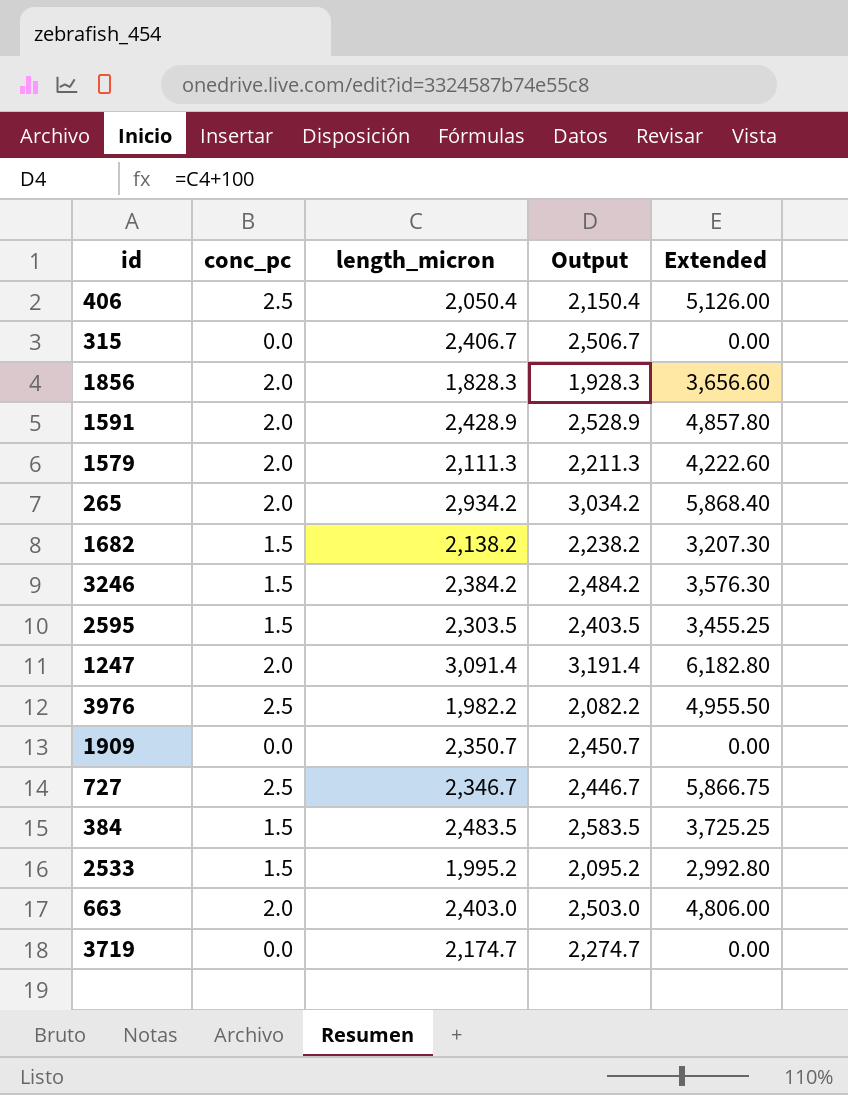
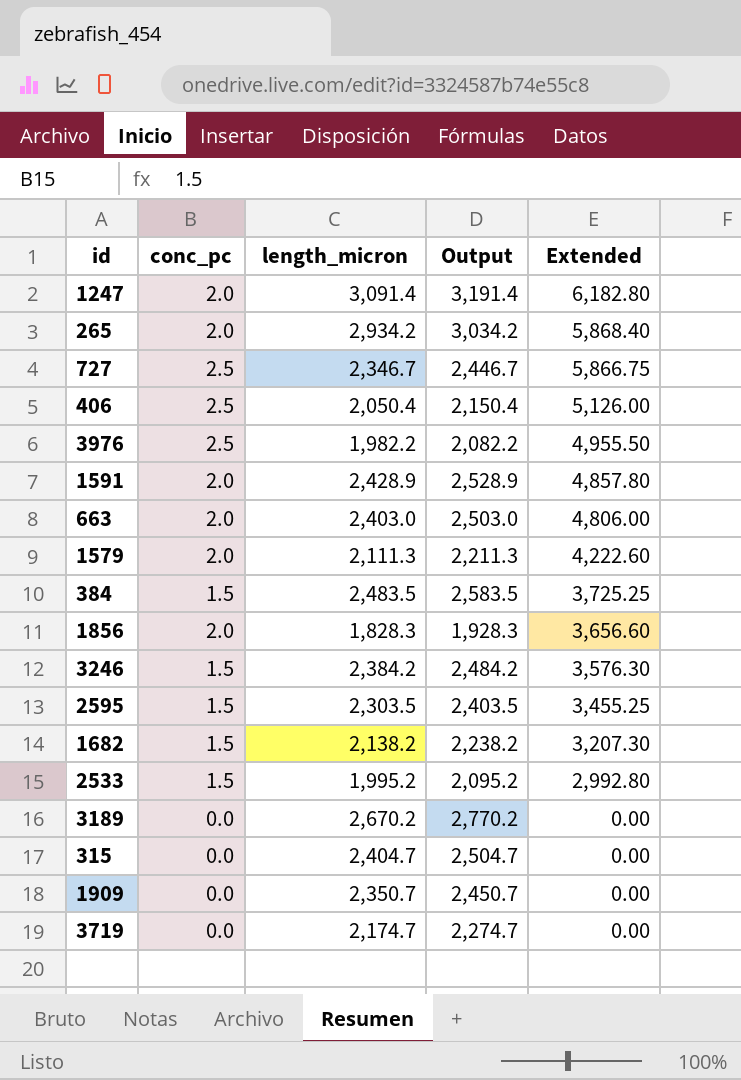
row order: none -> Extended descending
row 3189: none -> 0.0 | 2,670.2 | 2,770.2 | 0.00
315 | length_micron: 2,406.7 -> 2,404.7
315 | Output: 2,506.7 -> 2,504.7

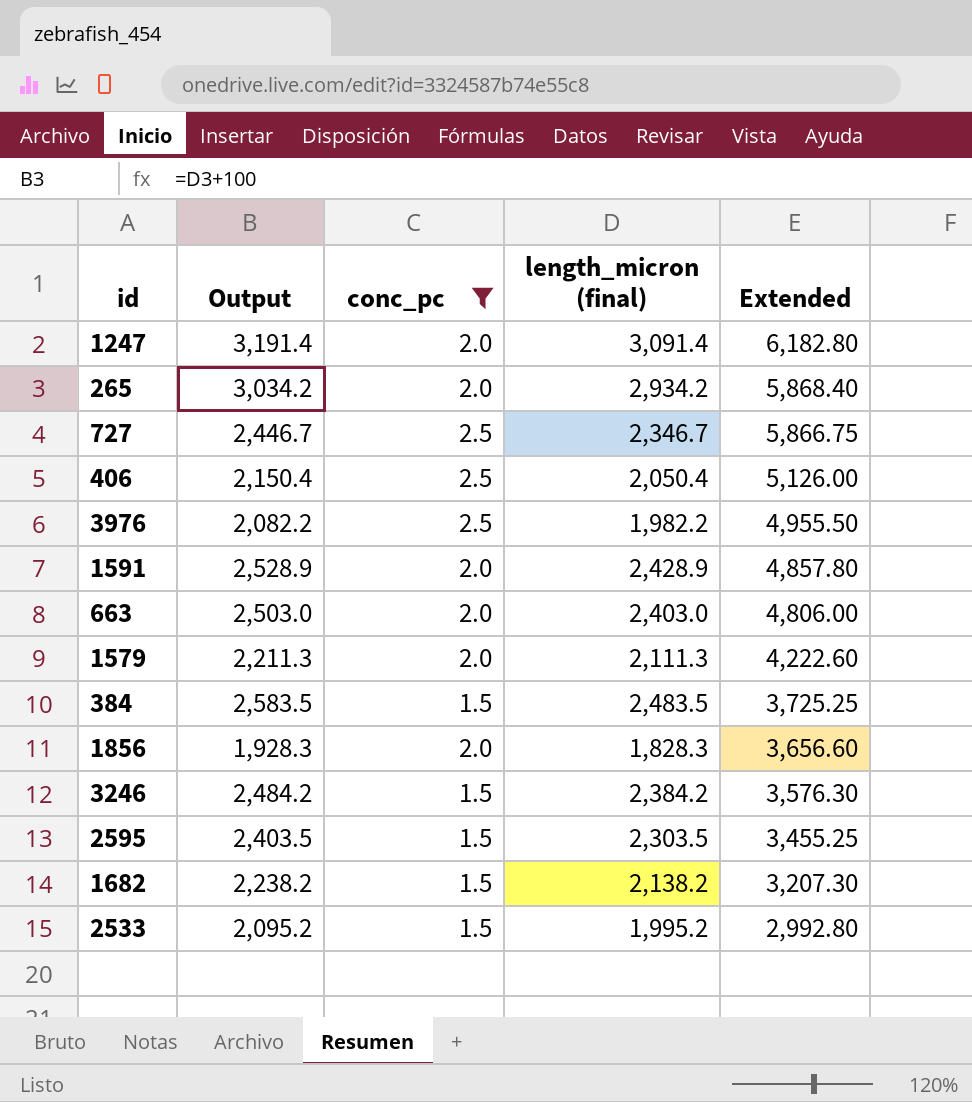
filter: none -> conc_pc != 0.0
column Output | position: 4 -> 2
column name: length_micron -> length_micron (final)

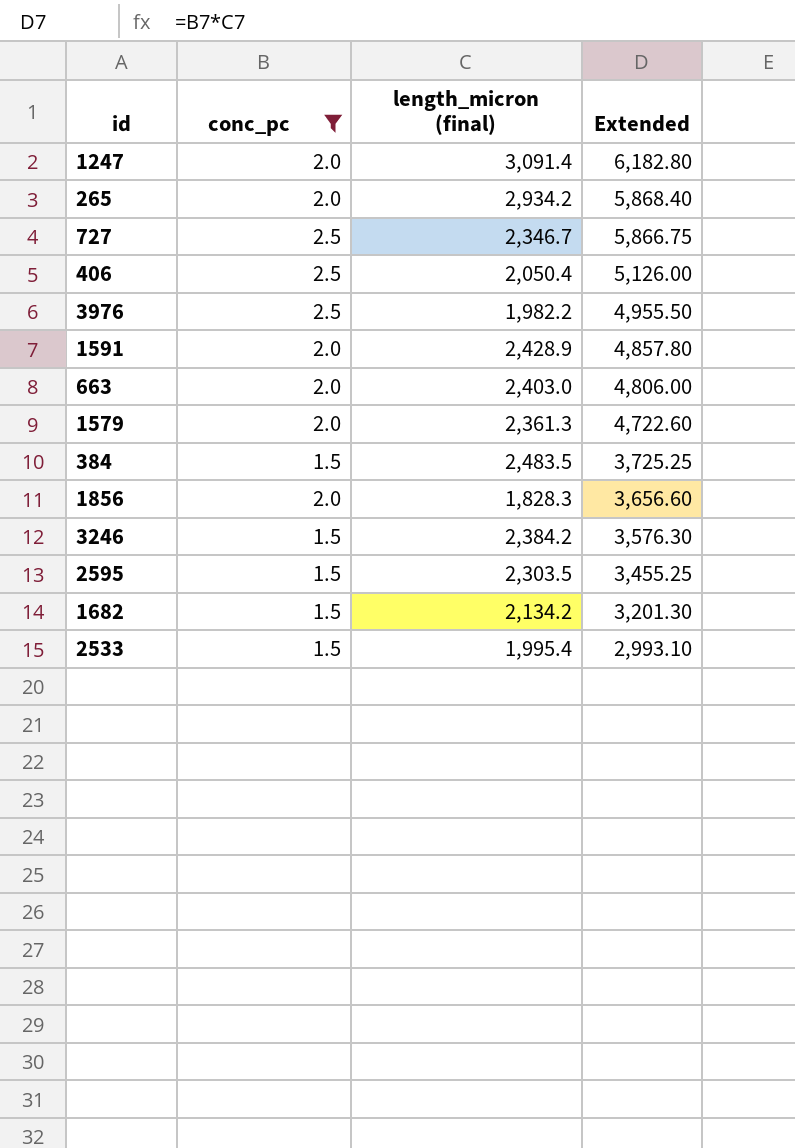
column Output | formula: [length_micron (final)] + 100 -> none
1579 | length_micron (final): 2,111.3 -> 2,361.3
1579 | Extended: 4,222.60 -> 4,722.60
1682 | length_micron (final): 2,138.2 -> 2,134.2
1682 | Extended: 3,207.30 -> 3,201.30
2533 | length_micron (final): 1,995.2 -> 1,995.4
2533 | Extended: 2,992.80 -> 2,993.10

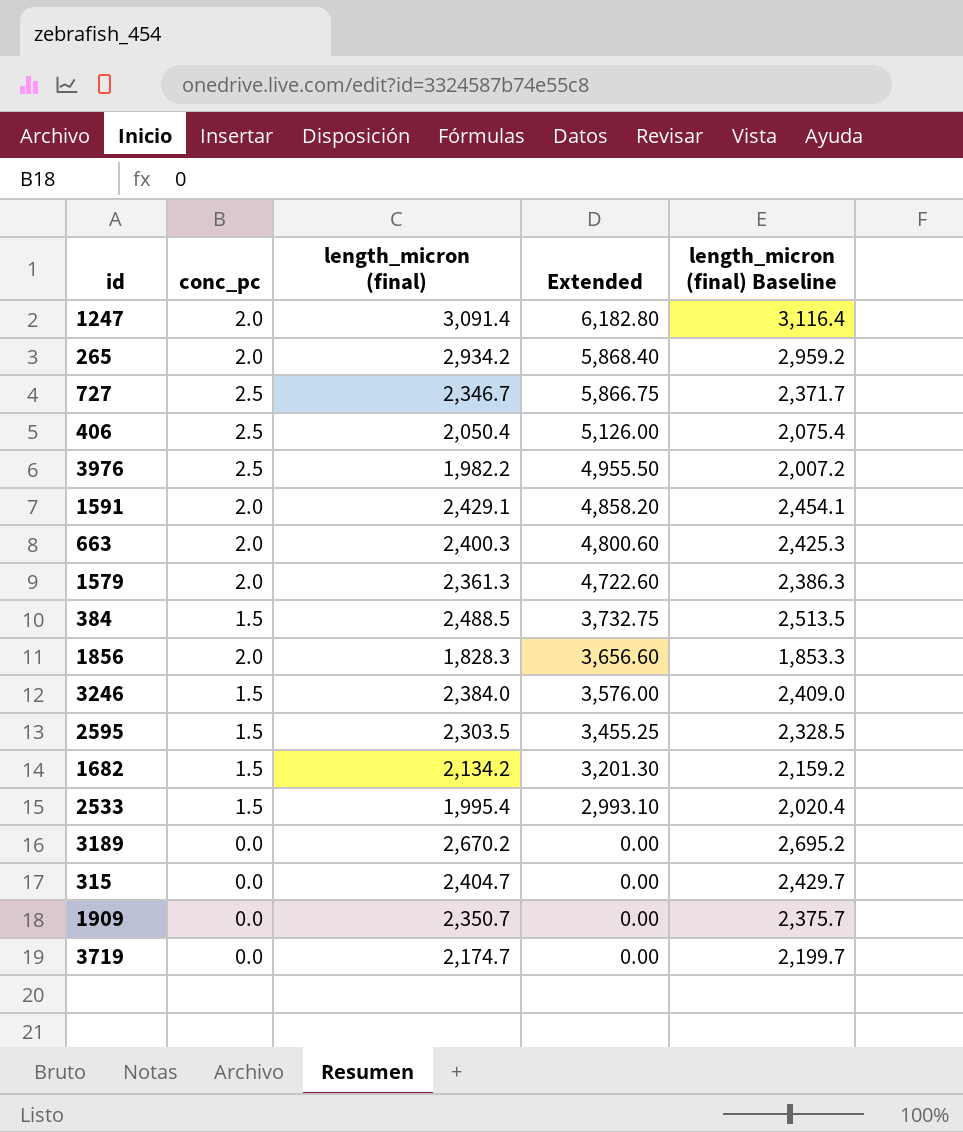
filter: conc_pc != 0.0 -> none
column length_micron (final) Baseline | formula: none -> [length_micron (final)] + 25
1591 | length_micron (final): 2,428.9 -> 2,429.1
1591 | Extended: 4,857.80 -> 4,858.20
663 | length_micron (final): 2,403.0 -> 2,400.3
663 | Extended: 4,806.00 -> 4,800.60
384 | length_micron (final): 2,483.5 -> 2,488.5
384 | Extended: 3,725.25 -> 3,732.75
3246 | length_micron (final): 2,384.2 -> 2,384.0
3246 | Extended: 3,576.30 -> 3,576.00

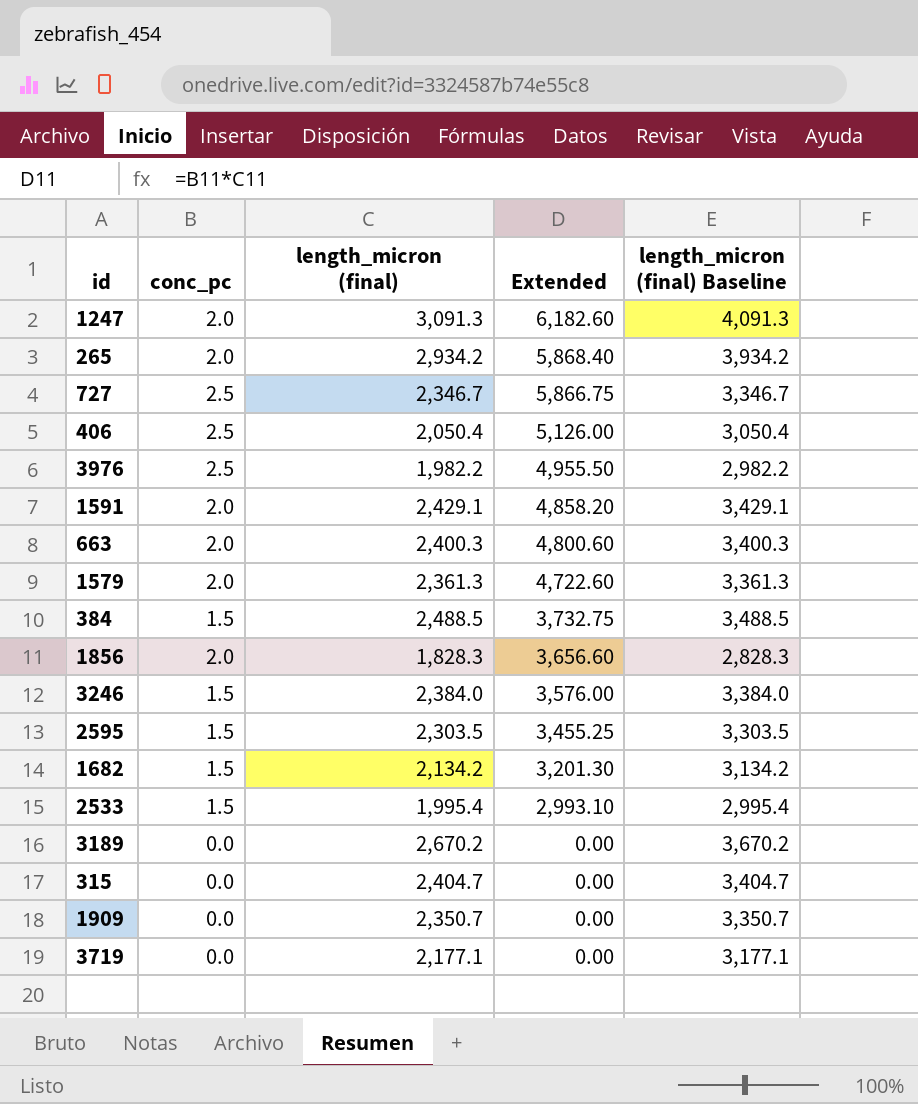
column length_micron (final) Baseline | formula: [length_micron (final)] + 25 -> [length_micron (final)] + 1000
1247 | length_micron (final): 3,091.4 -> 3,091.3
1247 | Extended: 6,182.80 -> 6,182.60
3719 | length_micron (final): 2,174.7 -> 2,177.1

